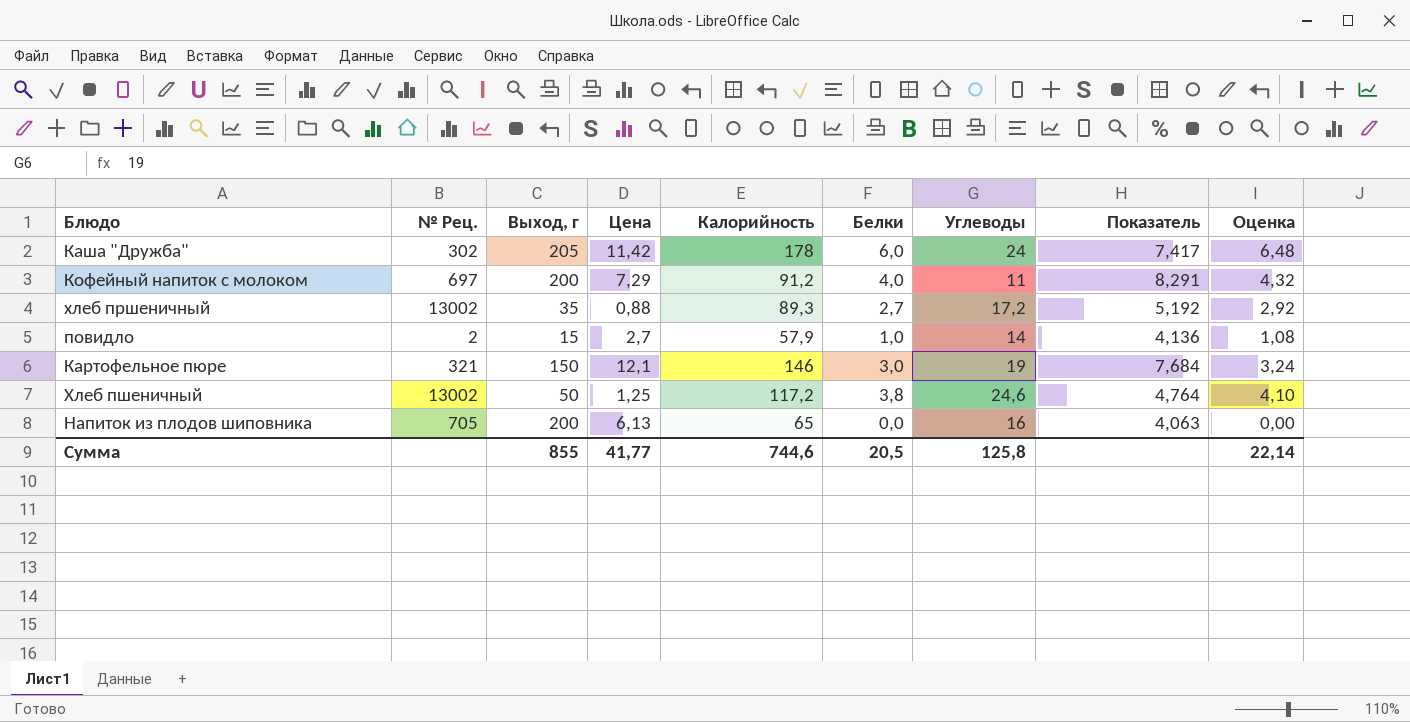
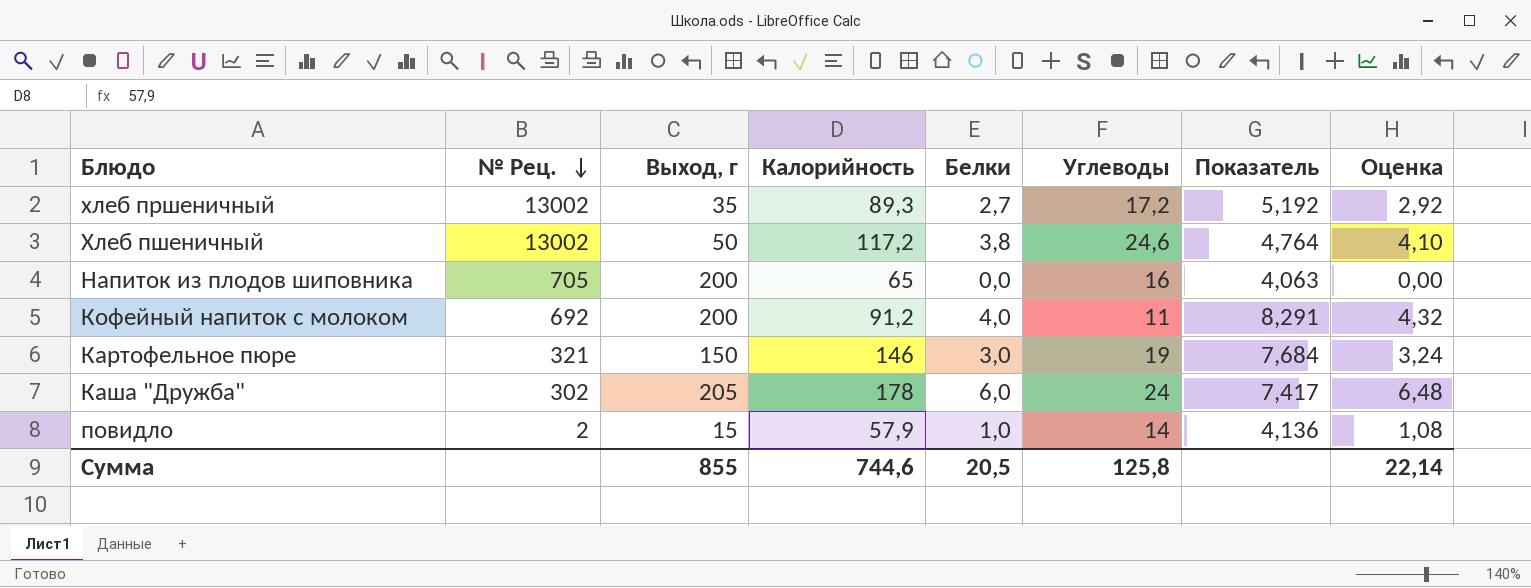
row order: none -> № Рец. descending
column Цена | position: 4 -> none
Кофейный напиток с молоком | № Рец.: 697 -> 692

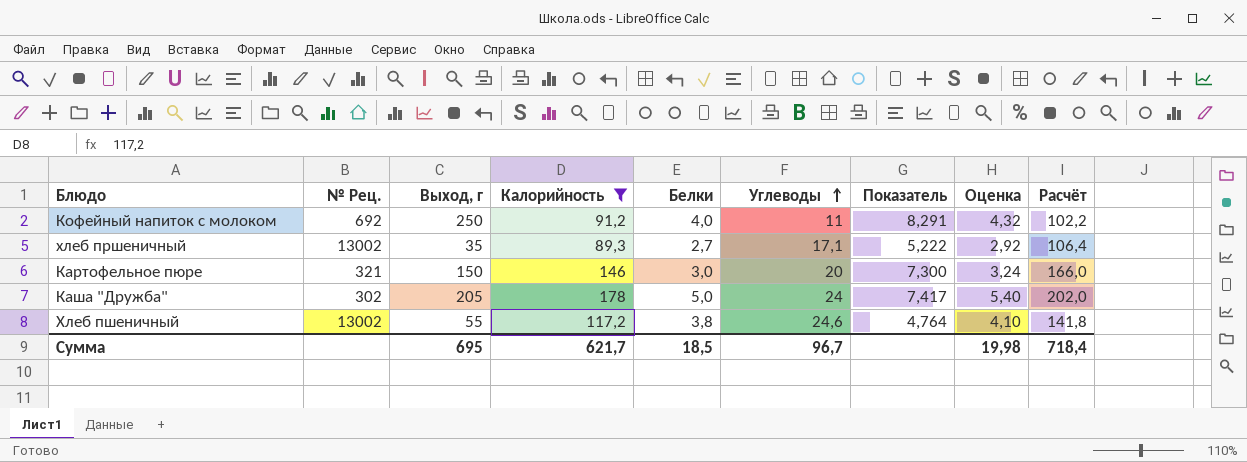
filter: none -> Калорийность >= 89,3
row order: № Рец. descending -> Углеводы ascending
column Расчёт | formula: none -> [Калорийность] + [Углеводы]
Кофейный напиток с молоком | Выход, г: 200 -> 250
хлеб пршеничный | Углеводы: 17,2 -> 17,1
хлеб пршеничный | Показатель: 5,192 -> 5,222
Картофельное пюре | Углеводы: 19 -> 20
Картофельное пюре | Показатель: 7,684 -> 7,300
Каша "Дружба" | Белки: 6,0 -> 5,0
Каша "Дружба" | Оценка: 6,48 -> 5,40
Хлеб пшеничный | Выход, г: 50 -> 55
Сумма | Выход, г: 855 -> 695
Сумма | Калорийность: 744,6 -> 621,7
Сумма | Белки: 20,5 -> 18,5
Сумма | Углеводы: 125,8 -> 96,7
Сумма | Оценка: 22,14 -> 19,98

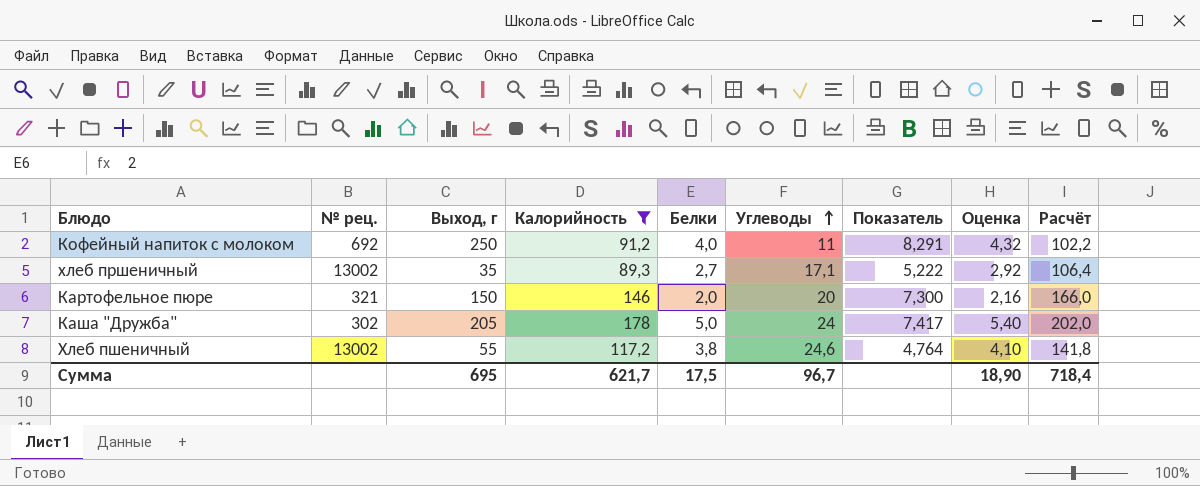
column name: № Рец. -> № рец.
Картофельное пюре | Белки: 3,0 -> 2,0
Картофельное пюре | Оценка: 3,24 -> 2,16
Сумма | Белки: 18,5 -> 17,5
Сумма | Оценка: 19,98 -> 18,90

